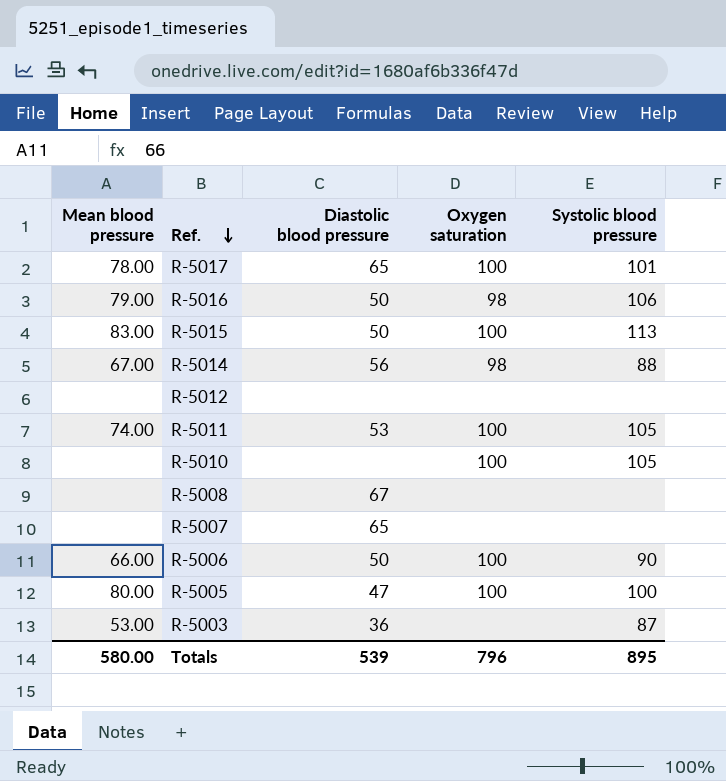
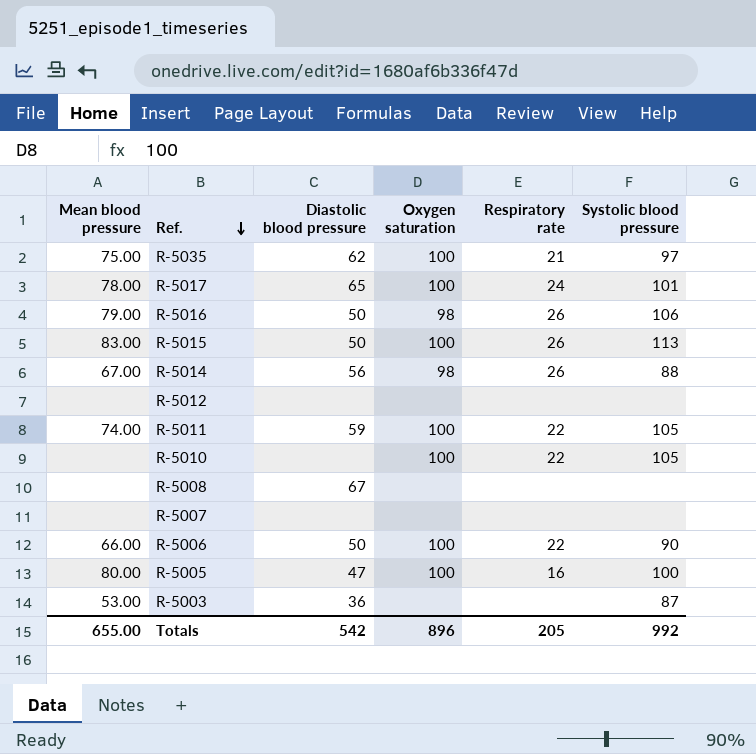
column Respiratory rate | position: none -> 5
row R-5035: none -> 75.00 | 62 | 100 | 21 | 97
R-5011 | Diastolic blood pressure: 53 -> 59
R-5007 | Diastolic blood pressure: 65 -> none
Totals | Mean blood pressure: 580.00 -> 655.00
Totals | Diastolic blood pressure: 539 -> 542
Totals | Oxygen saturation: 796 -> 896
Totals | Systolic blood pressure: 895 -> 992

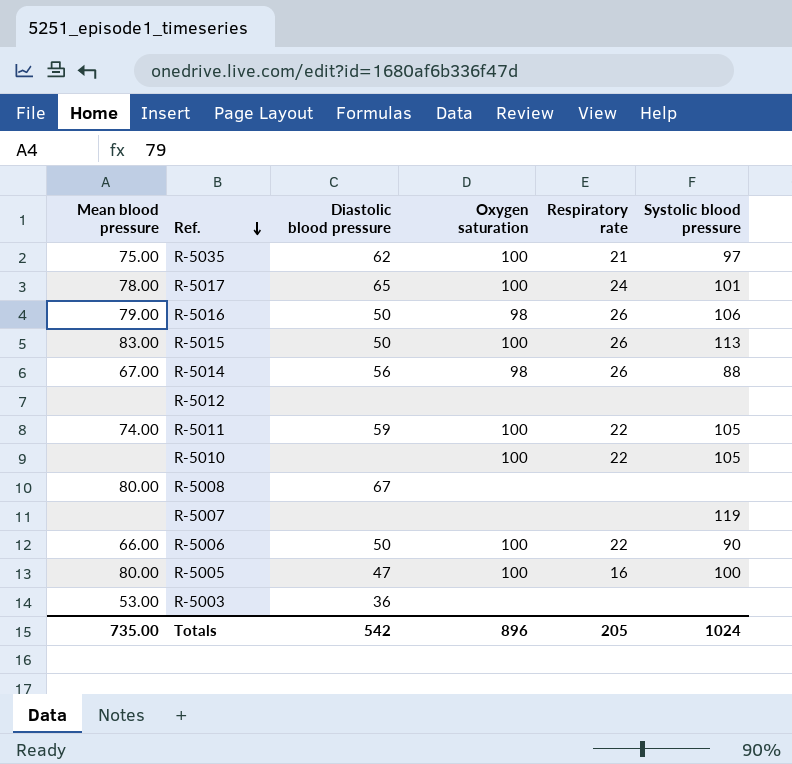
R-5008 | Mean blood pressure: none -> 80.00
R-5007 | Systolic blood pressure: none -> 119
R-5003 | Systolic blood pressure: 87 -> none
Totals | Mean blood pressure: 655.00 -> 735.00
Totals | Systolic blood pressure: 992 -> 1024

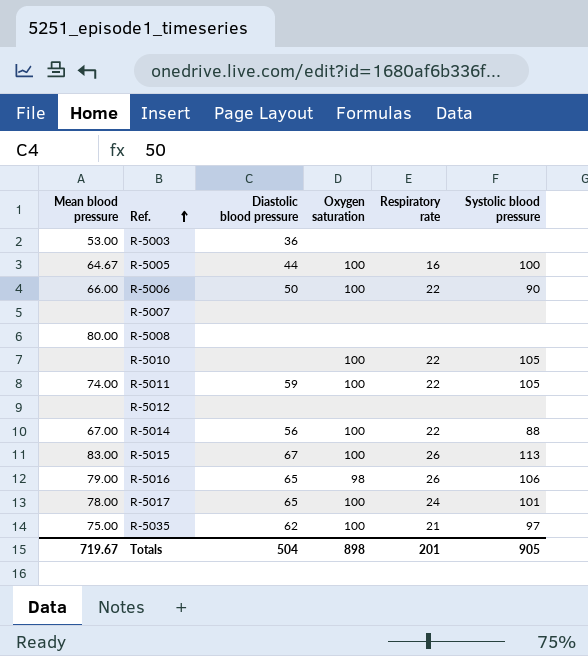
row order: Ref. descending -> Ref. ascending
R-5005 | Mean blood pressure: 80.00 -> 64.67
R-5005 | Diastolic blood pressure: 47 -> 44
R-5007 | Systolic blood pressure: 119 -> none
R-5008 | Diastolic blood pressure: 67 -> none
R-5014 | Oxygen saturation: 98 -> 100
R-5014 | Respiratory rate: 26 -> 22
R-5015 | Diastolic blood pressure: 50 -> 67
R-5016 | Diastolic blood pressure: 50 -> 65
Totals | Mean blood pressure: 735.00 -> 719.67
Totals | Diastolic blood pressure: 542 -> 504
Totals | Oxygen saturation: 896 -> 898
Totals | Respiratory rate: 205 -> 201
Totals | Systolic blood pressure: 1024 -> 905

